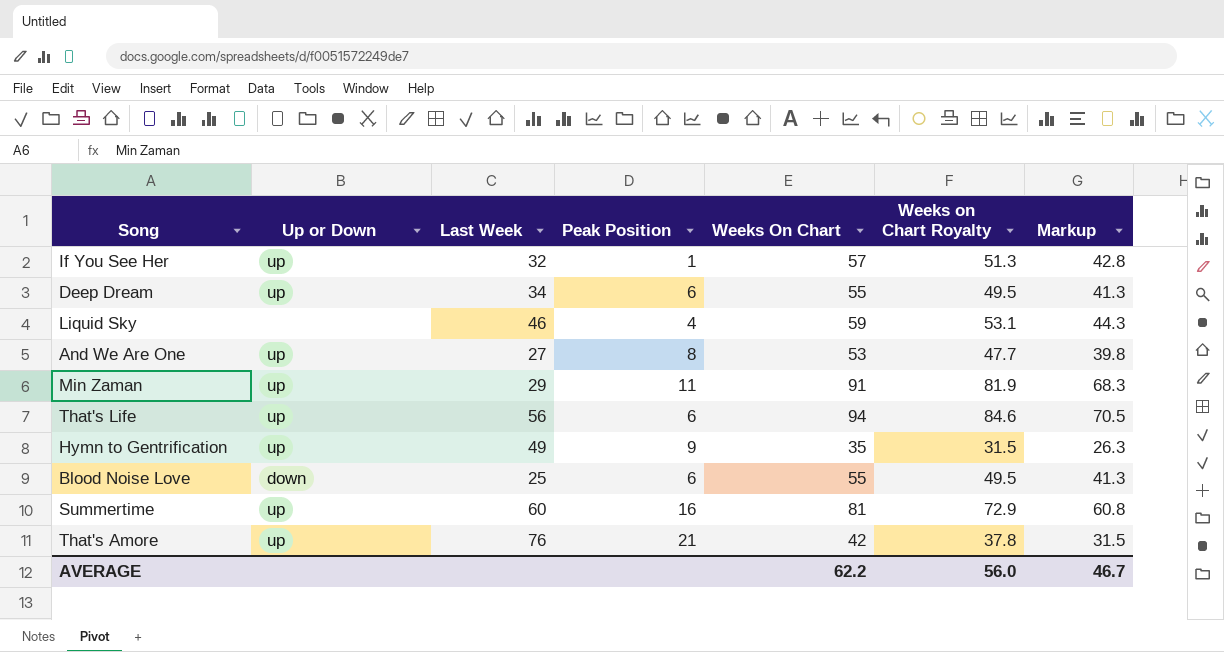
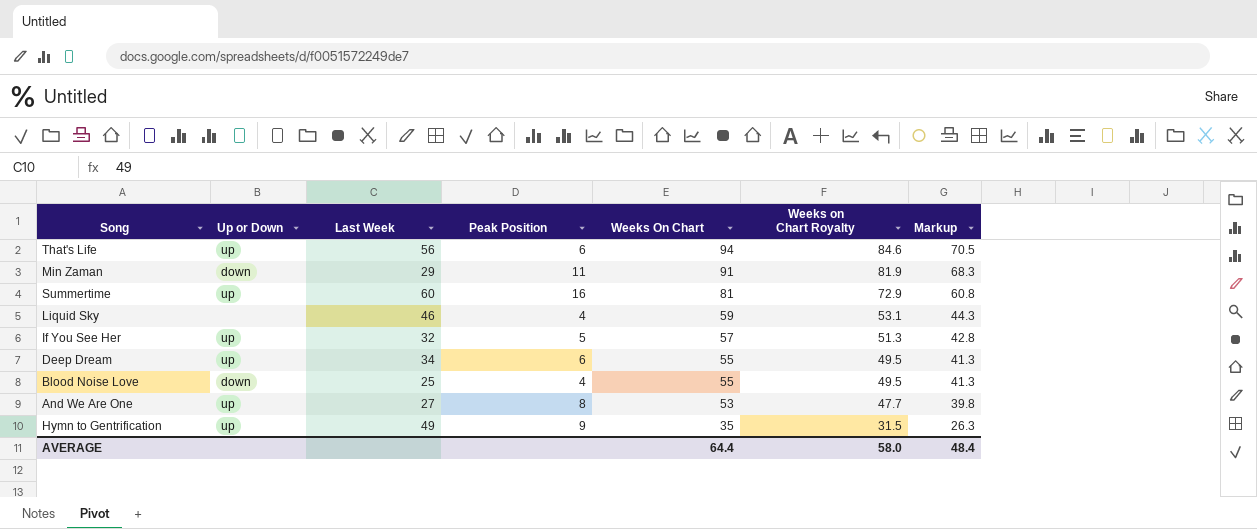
row order: none -> Weeks On Chart descending
row That's Amore: up | 76 | 21 | 42 | 37.8 | 31.5 -> none
Min Zaman | Up or Down: up -> down
If You See Her | Peak Position: 1 -> 5
Blood Noise Love | Peak Position: 6 -> 4
AVERAGE | Weeks On Chart: 62.2 -> 64.4
AVERAGE | Weeks on Chart Royalty: 56.0 -> 58.0
AVERAGE | Markup: 46.7 -> 48.4

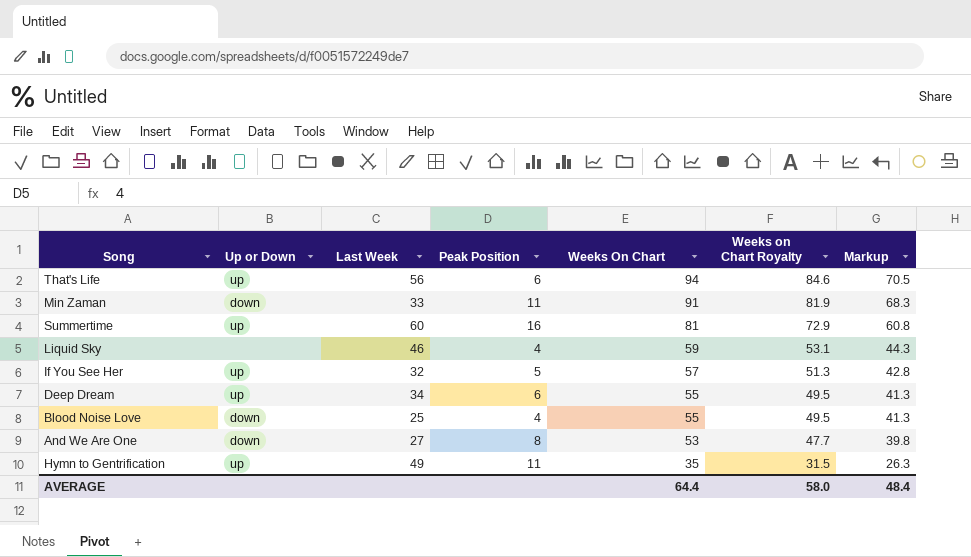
Min Zaman | Last Week: 29 -> 33
And We Are One | Up or Down: up -> down
Hymn to Gentrification | Peak Position: 9 -> 11

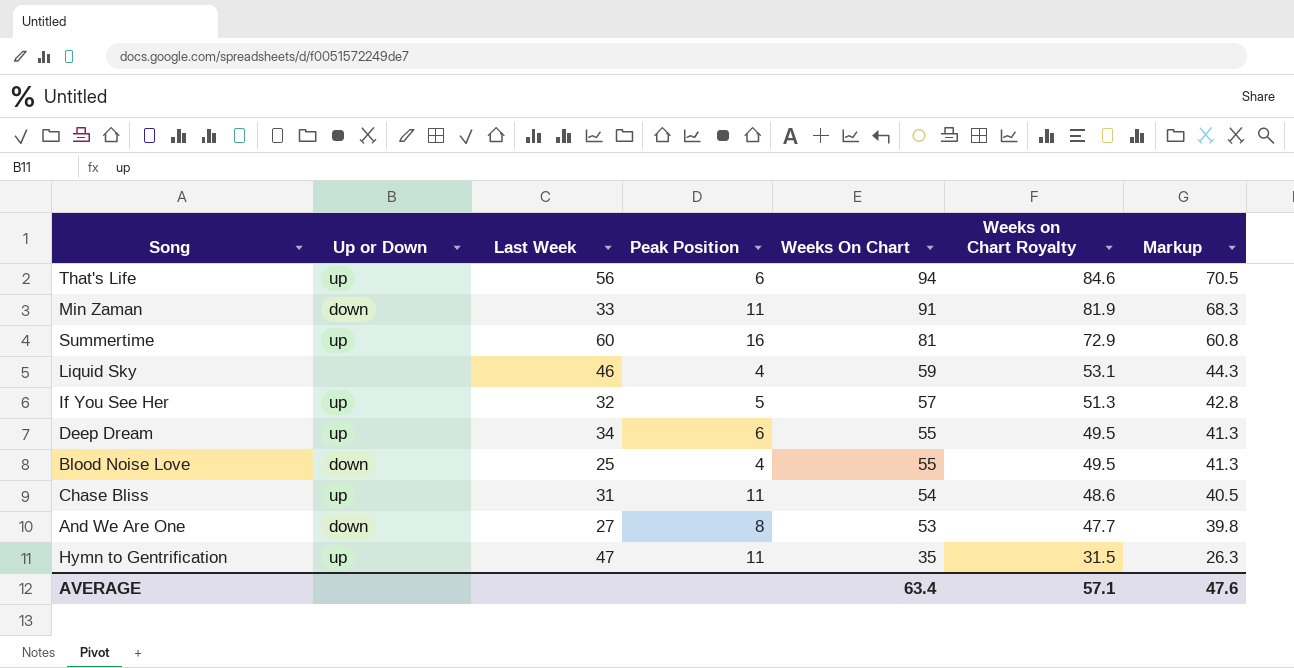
row Chase Bliss: none -> up | 31 | 11 | 54 | 48.6 | 40.5
Hymn to Gentrification | Last Week: 49 -> 47
AVERAGE | Weeks On Chart: 64.4 -> 63.4
AVERAGE | Weeks on Chart Royalty: 58.0 -> 57.1
AVERAGE | Markup: 48.4 -> 47.6

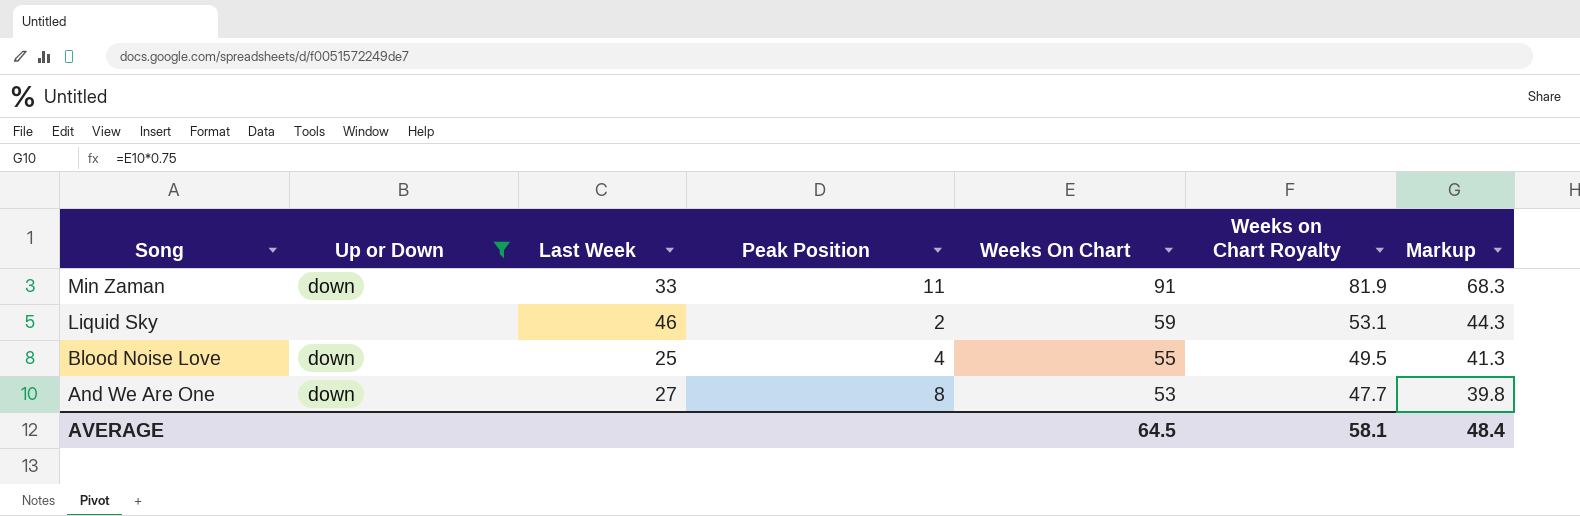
filter: none -> Up or Down != up
Liquid Sky | Peak Position: 4 -> 2
AVERAGE | Weeks On Chart: 63.4 -> 64.5
AVERAGE | Weeks on Chart Royalty: 57.1 -> 58.1
AVERAGE | Markup: 47.6 -> 48.4

